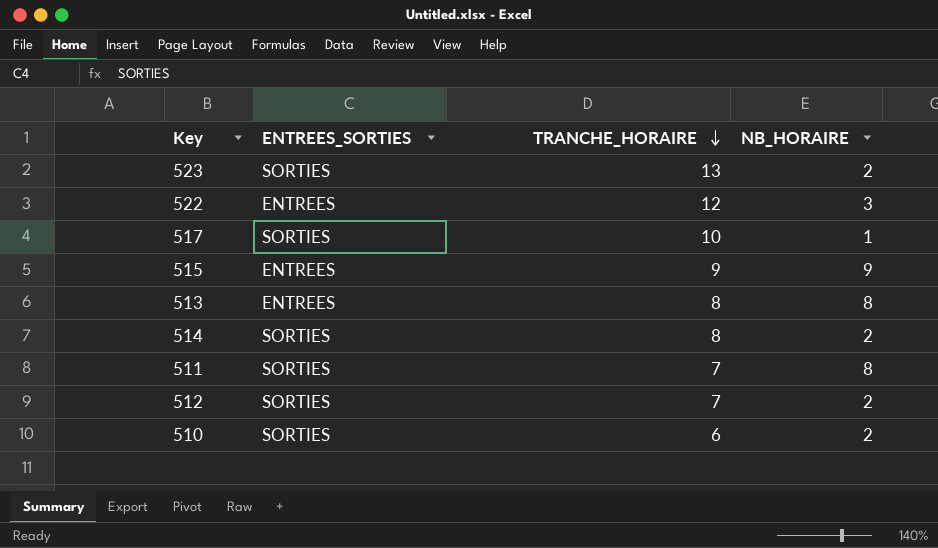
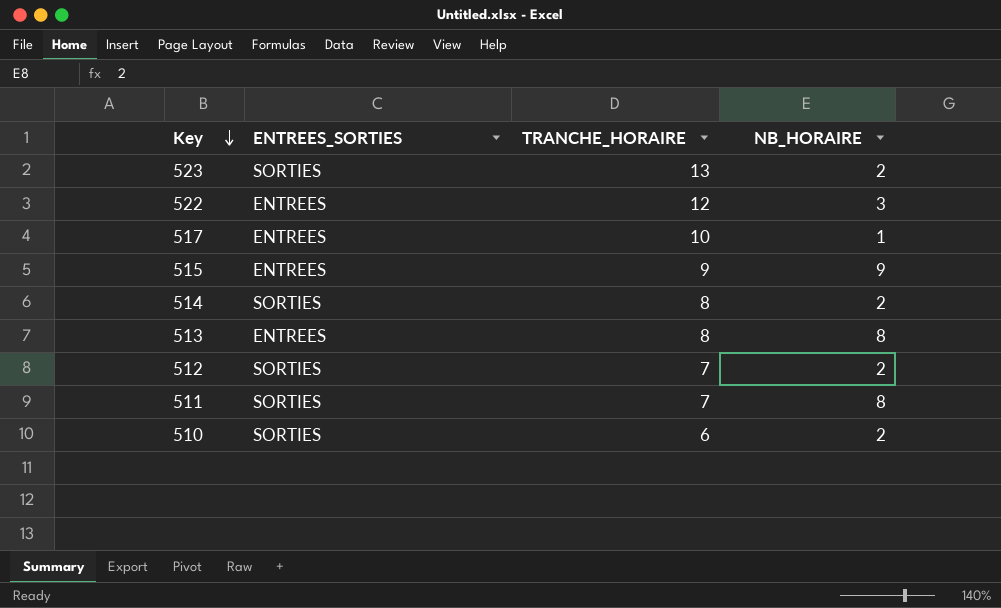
row order: TRANCHE_HORAIRE descending -> Key descending
517 | ENTREES_SORTIES: SORTIES -> ENTREES

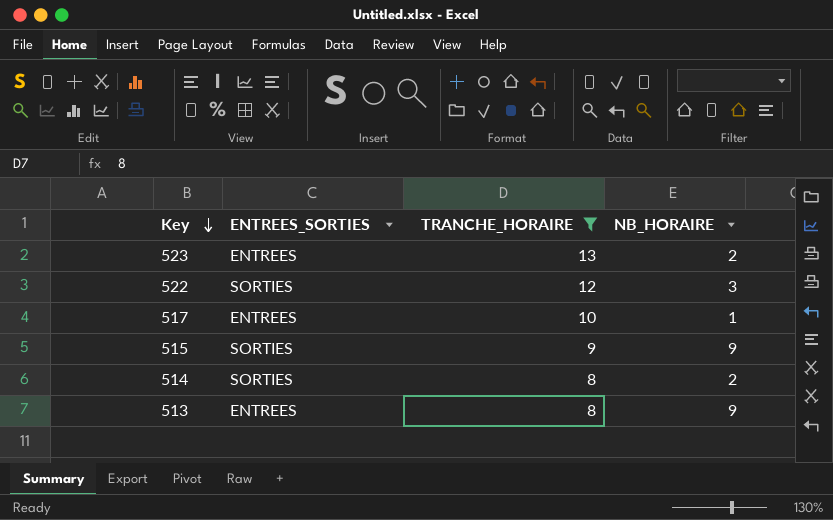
filter: none -> TRANCHE_HORAIRE >= 8
523 | ENTREES_SORTIES: SORTIES -> ENTREES
522 | ENTREES_SORTIES: ENTREES -> SORTIES
515 | ENTREES_SORTIES: ENTREES -> SORTIES
513 | NB_HORAIRE: 8 -> 9

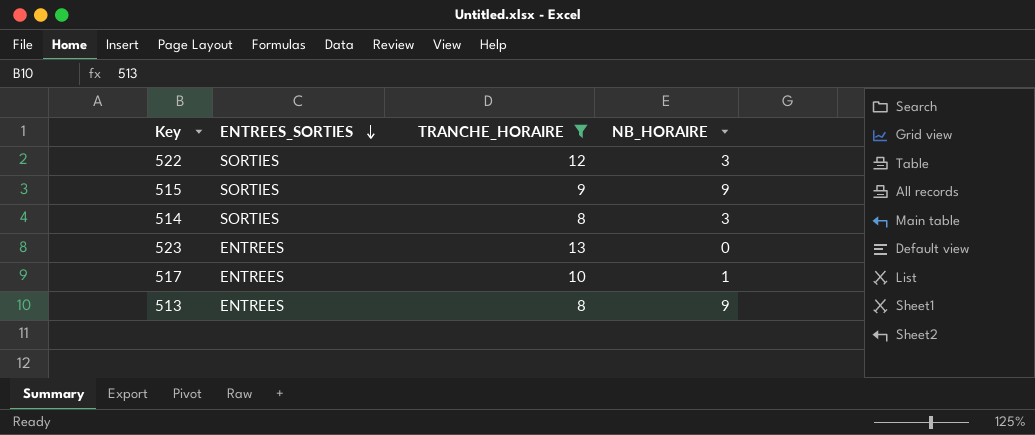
row order: Key descending -> ENTREES_SORTIES descending
514 | NB_HORAIRE: 2 -> 3
523 | NB_HORAIRE: 2 -> 0

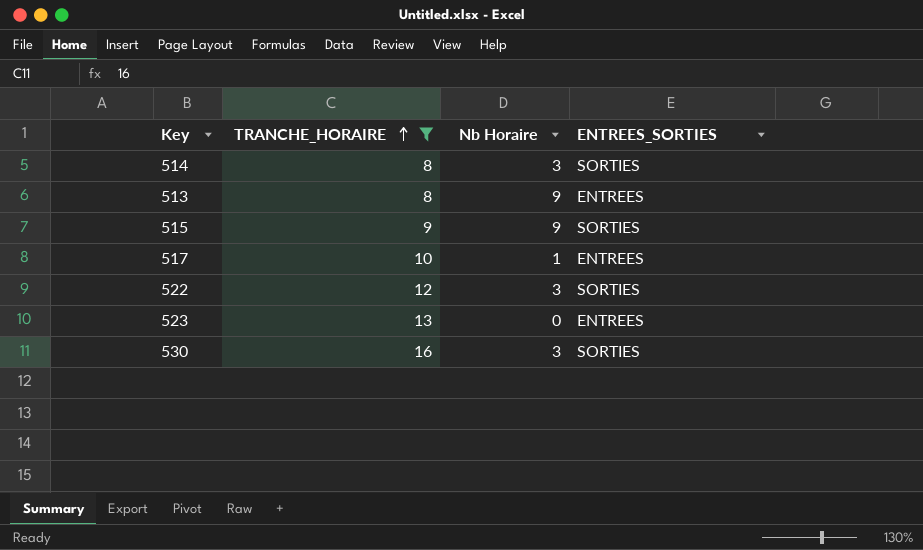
row order: ENTREES_SORTIES descending -> TRANCHE_HORAIRE ascending
column name: NB_HORAIRE -> Nb Horaire
column ENTREES_SORTIES | position: 2 -> 4
row 530: none -> 16 | 3 | SORTIES

